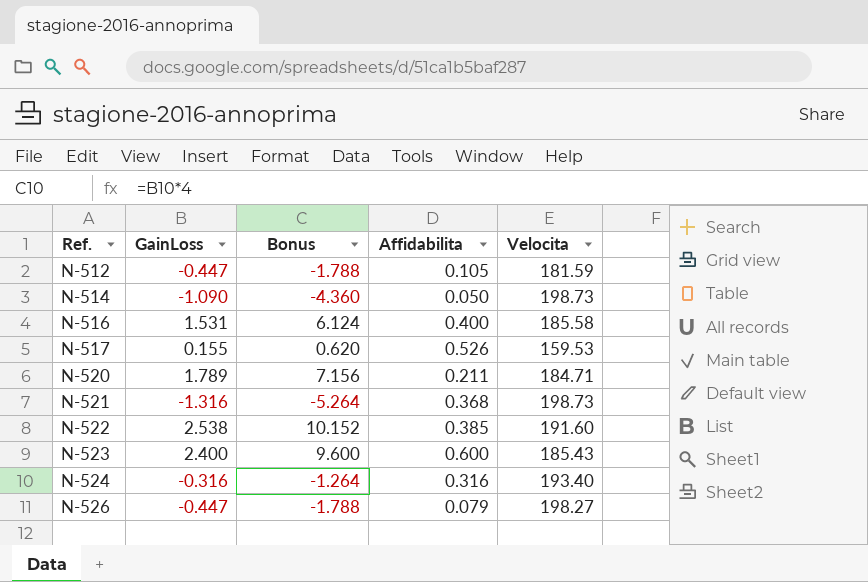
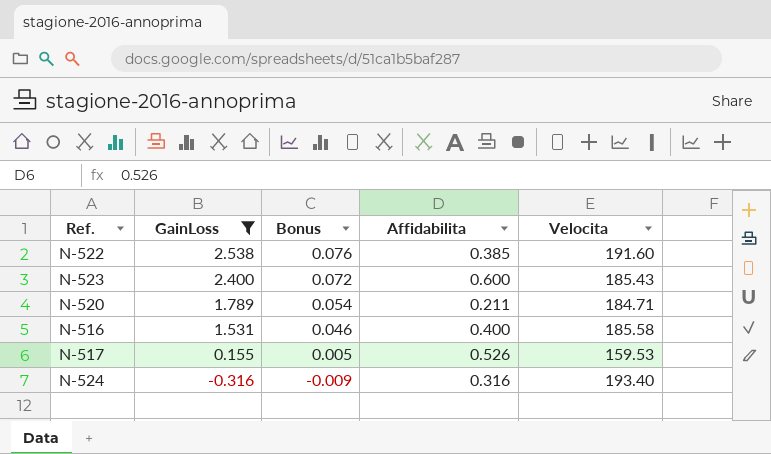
filter: none -> GainLoss >= -0.316
row order: Ref. ascending -> GainLoss descending
column Bonus | formula: [GainLoss] * 4 -> [GainLoss] * 0.03

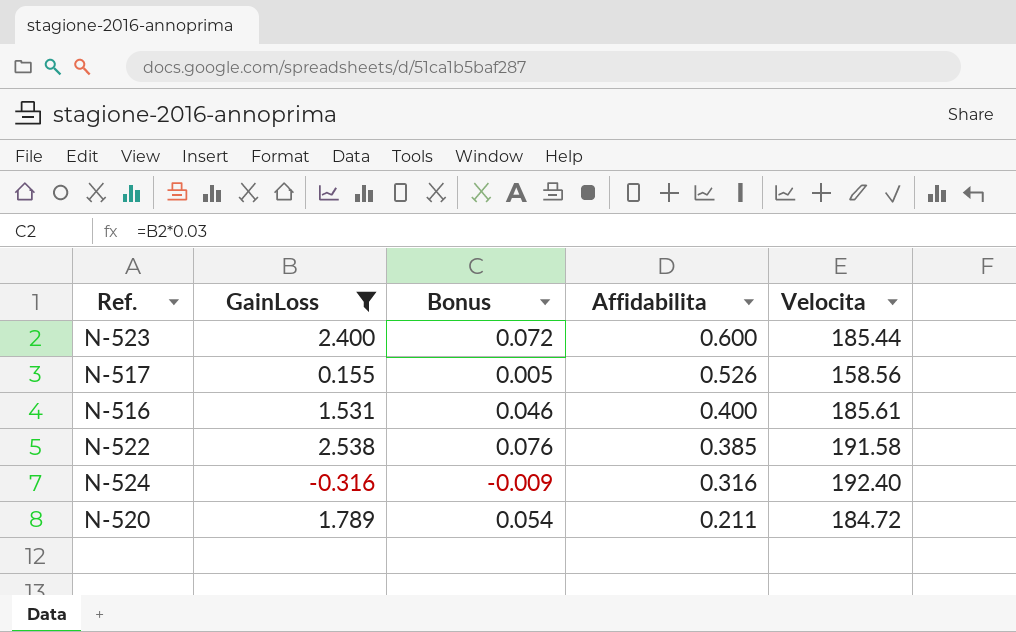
row order: GainLoss descending -> Affidabilita descending
N-523 | Velocita: 185.43 -> 185.44
N-517 | Velocita: 159.53 -> 158.56
N-516 | Velocita: 185.58 -> 185.61
N-522 | Velocita: 191.60 -> 191.58
N-524 | Velocita: 193.40 -> 192.40
N-520 | Velocita: 184.71 -> 184.72

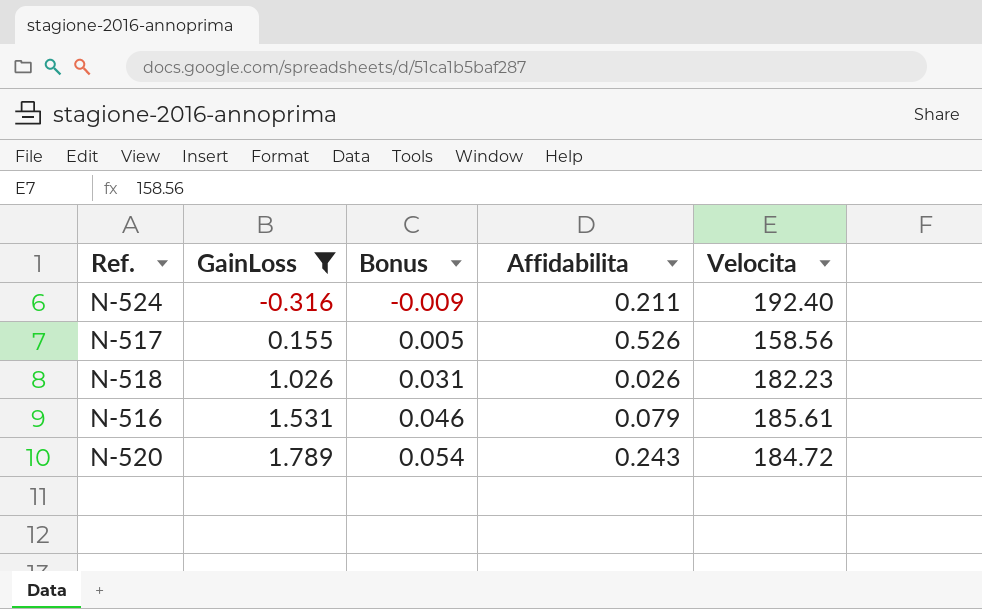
row order: Affidabilita descending -> GainLoss ascending
row N-523: 2.400 | 0.072 | 0.600 | 185.44 -> none
row N-522: 2.538 | 0.076 | 0.385 | 191.58 -> none
N-524 | Affidabilita: 0.316 -> 0.211
row N-518: none -> 1.026 | 0.031 | 0.026 | 182.23
N-516 | Affidabilita: 0.400 -> 0.079
N-520 | Affidabilita: 0.211 -> 0.243

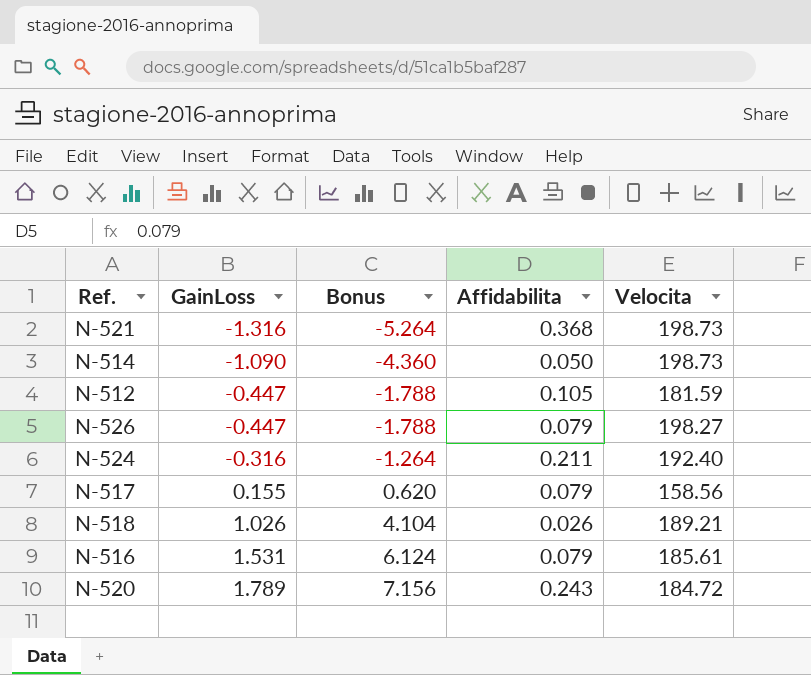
filter: GainLoss >= -0.316 -> none
column Bonus | formula: [GainLoss] * 0.03 -> [GainLoss] * 4
N-517 | Affidabilita: 0.526 -> 0.079
N-518 | Velocita: 182.23 -> 189.21

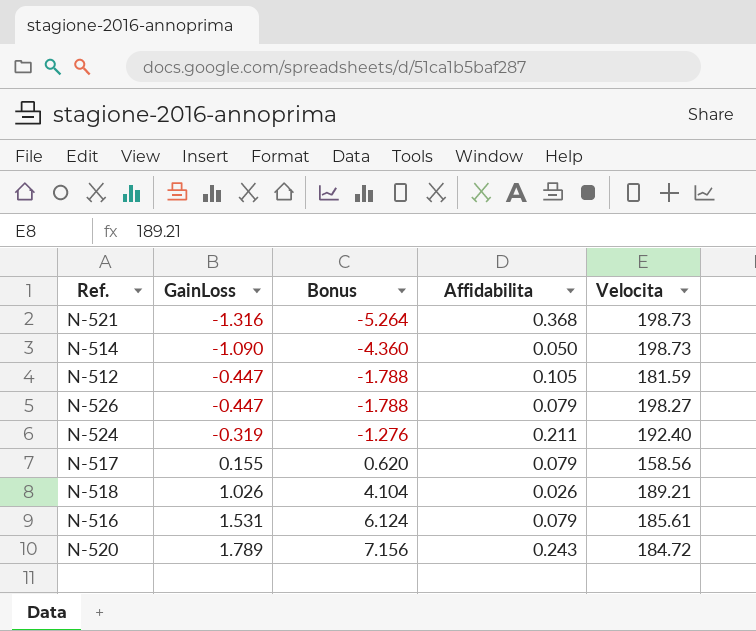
N-524 | GainLoss: -0.316 -> -0.319
N-524 | Bonus: -1.264 -> -1.276

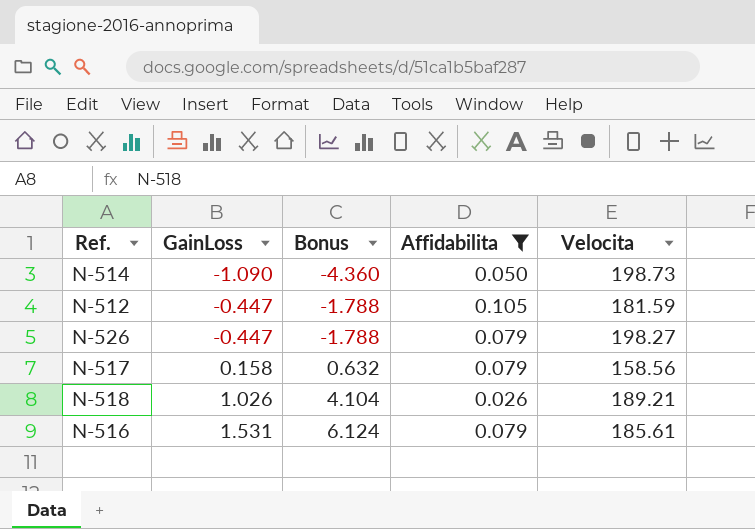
filter: none -> Affidabilita <= 0.105
N-517 | GainLoss: 0.155 -> 0.158
N-517 | Bonus: 0.620 -> 0.632

